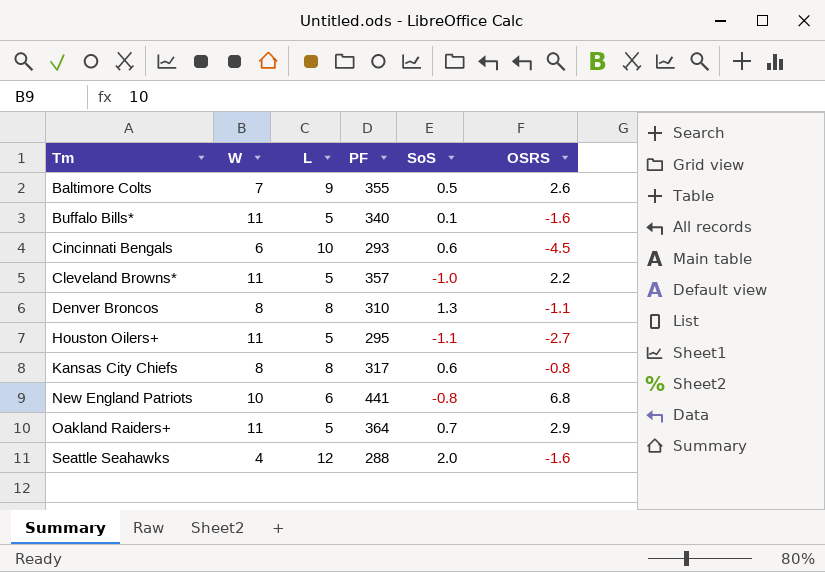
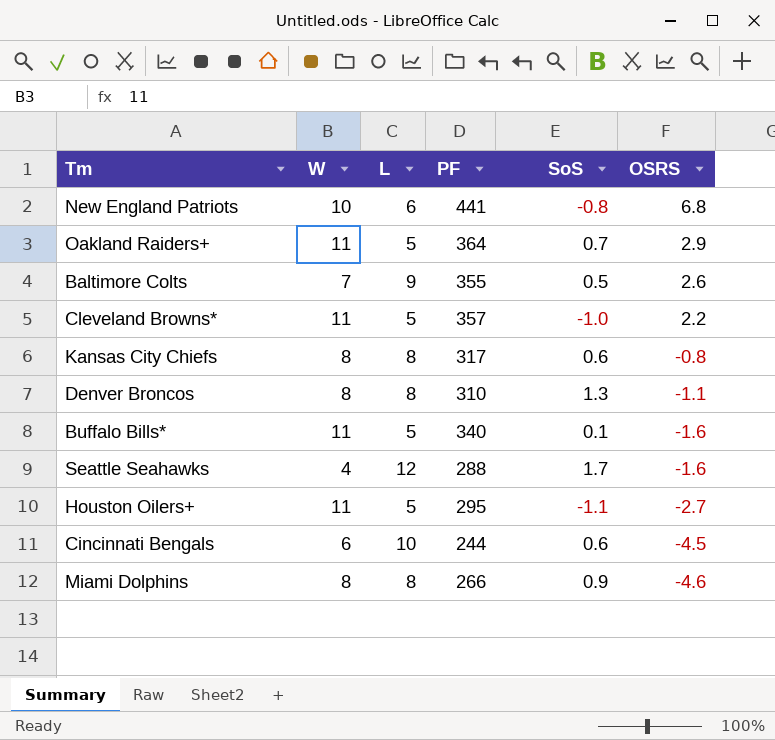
row order: Tm ascending -> OSRS descending
Seattle Seahawks | SoS: 2.0 -> 1.7
Cincinnati Bengals | PF: 293 -> 244
row Miami Dolphins: none -> 8 | 8 | 266 | 0.9 | -4.6

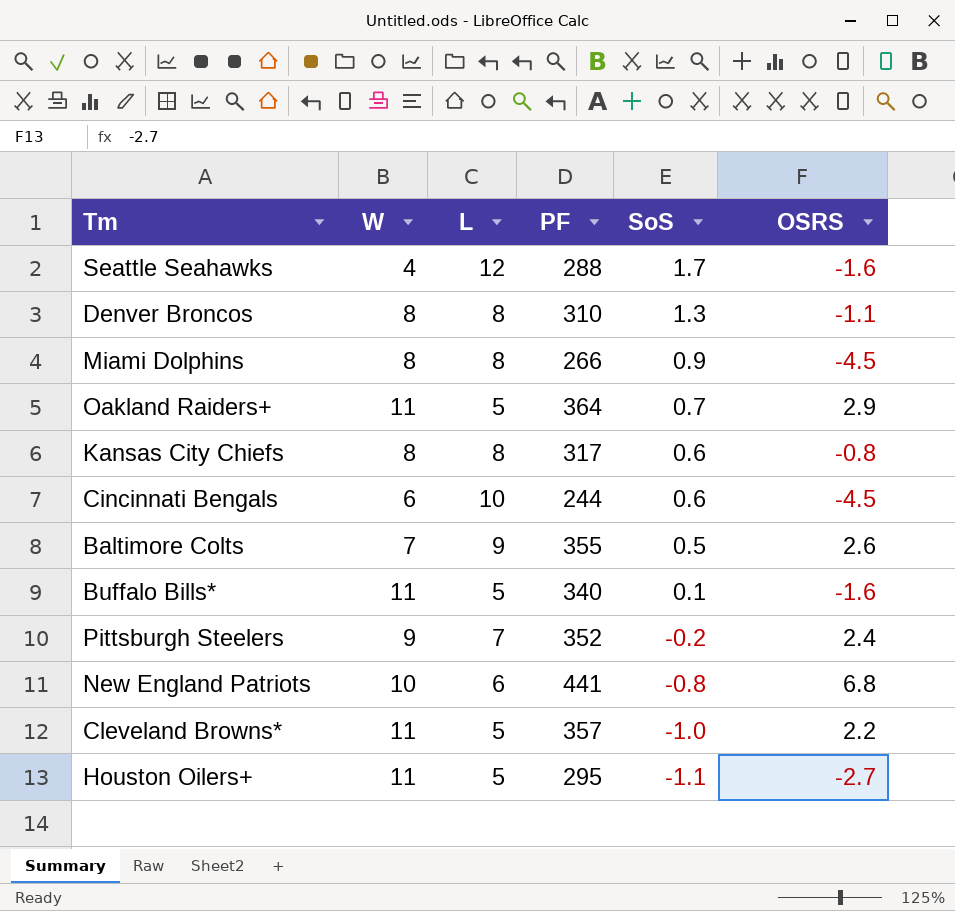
row order: OSRS descending -> SoS descending
Miami Dolphins | OSRS: -4.6 -> -4.5
row Pittsburgh Steelers: none -> 9 | 7 | 352 | -0.2 | 2.4

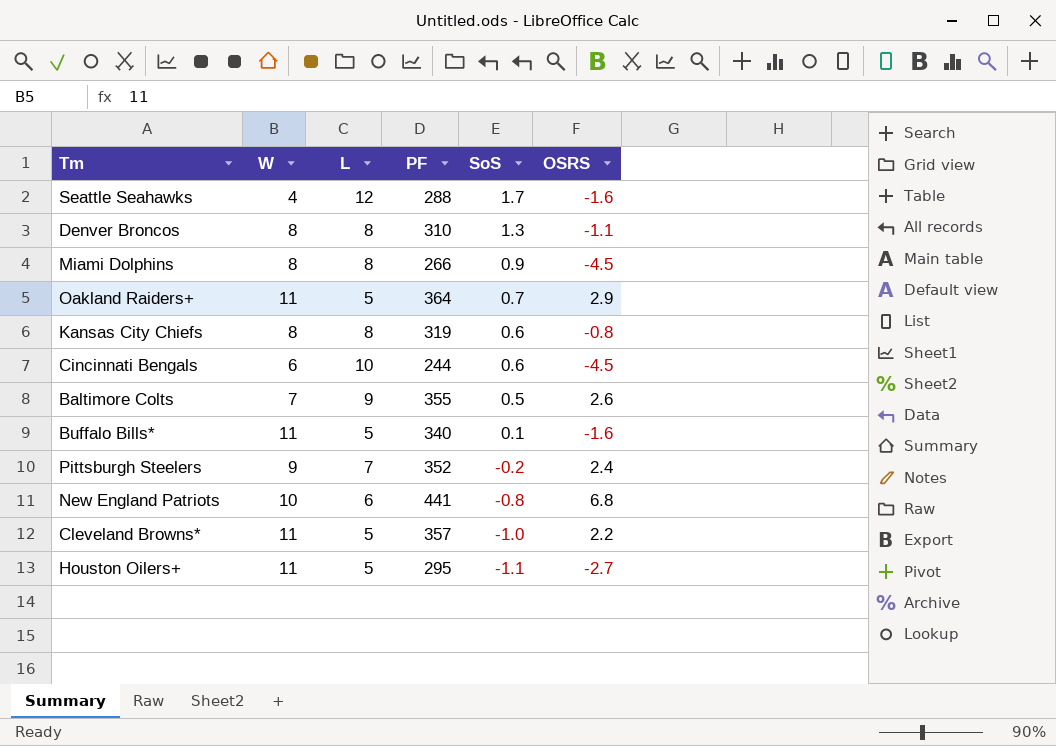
Kansas City Chiefs | PF: 317 -> 319

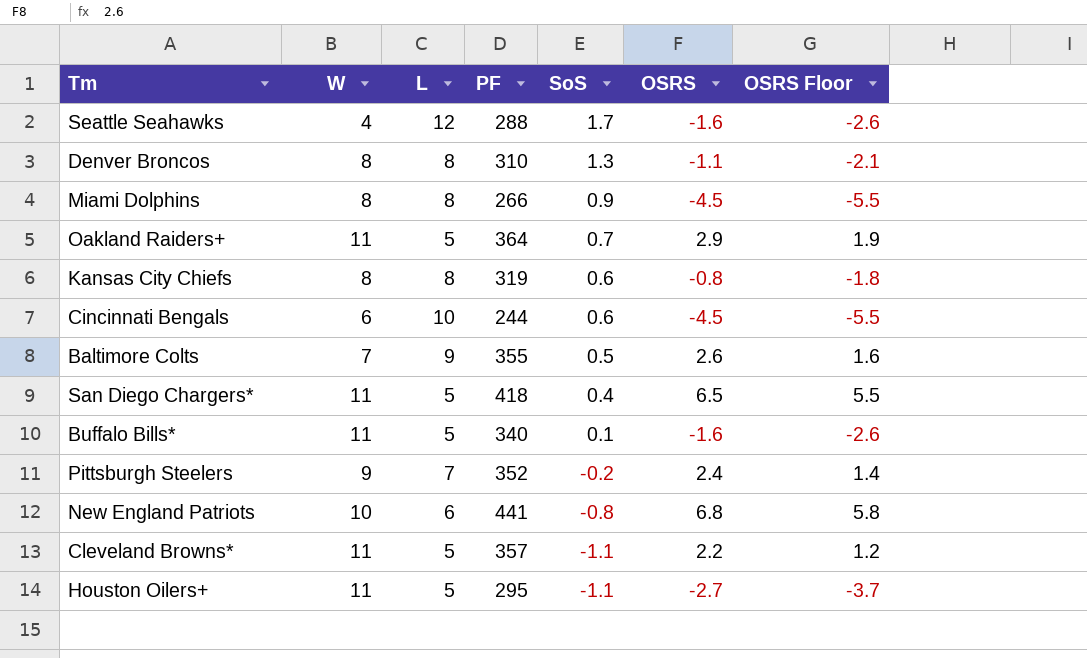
column OSRS Floor | formula: none -> [OSRS] - 1
row San Diego Chargers*: none -> 11 | 5 | 418 | 0.4 | 6.5 | 5.5
Cleveland Browns* | SoS: -1.0 -> -1.1

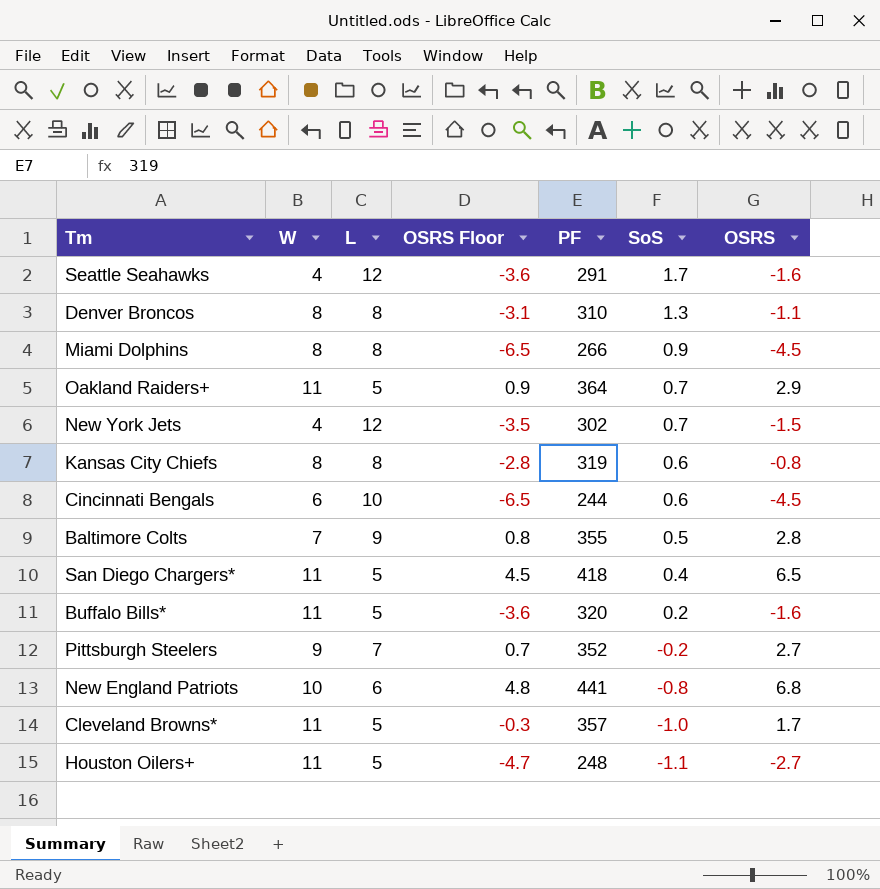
column OSRS Floor | formula: [OSRS] - 1 -> [OSRS] - 2
column OSRS Floor | position: 7 -> 4
Seattle Seahawks | PF: 288 -> 291
row New York Jets: none -> 4 | 12 | -3.5 | 302 | 0.7 | -1.5
Baltimore Colts | OSRS: 2.6 -> 2.8
Buffalo Bills* | PF: 340 -> 320
Buffalo Bills* | SoS: 0.1 -> 0.2
Pittsburgh Steelers | OSRS: 2.4 -> 2.7
Cleveland Browns* | SoS: -1.1 -> -1.0
Cleveland Browns* | OSRS: 2.2 -> 1.7
Houston Oilers+ | PF: 295 -> 248

